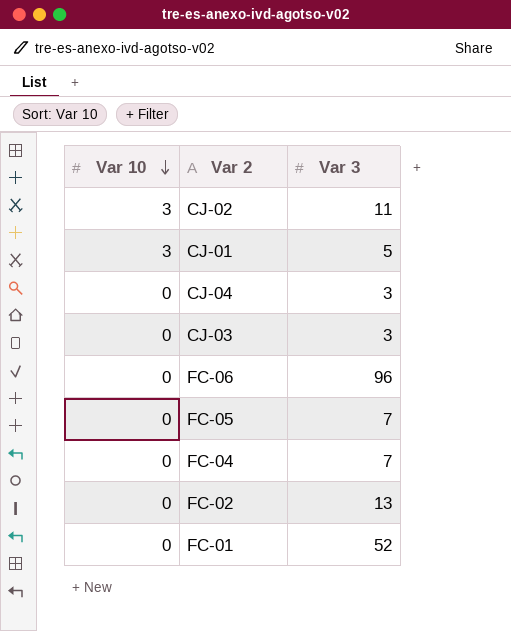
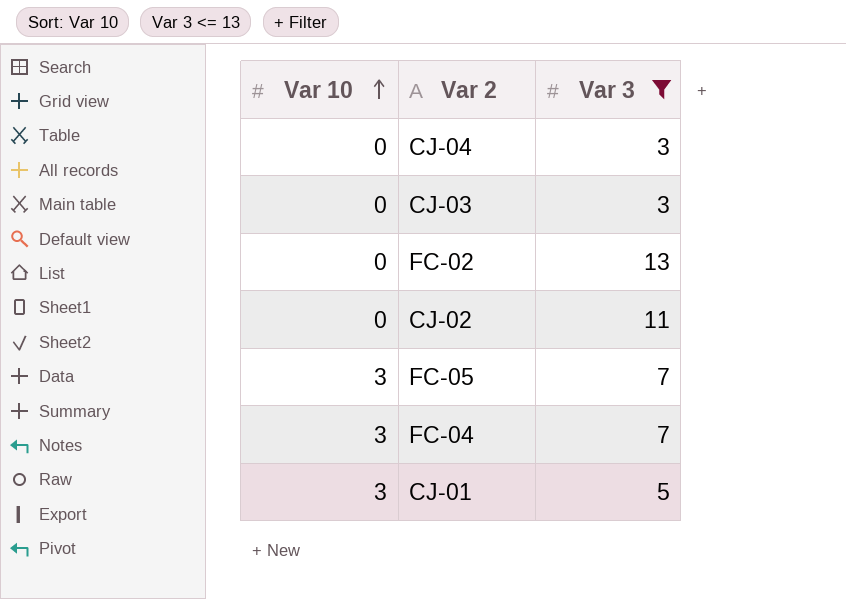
filter: none -> Var 3 <= 13
row order: Var 10 descending -> Var 10 ascending
CJ-02 | Var 10: 3 -> 0
FC-05 | Var 10: 0 -> 3
FC-04 | Var 10: 0 -> 3

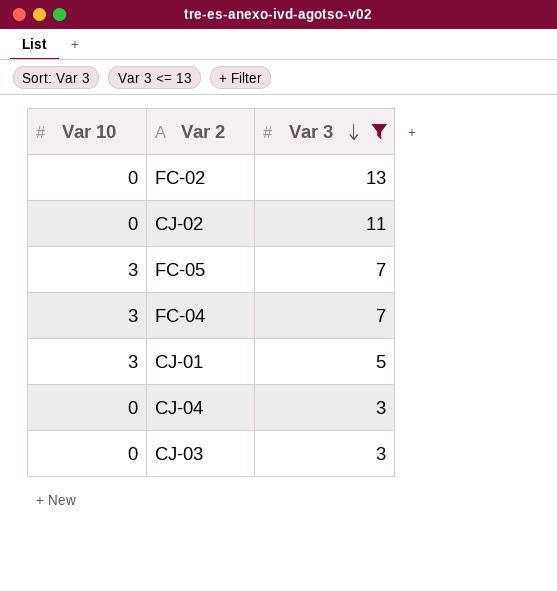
row order: Var 10 ascending -> Var 3 descending

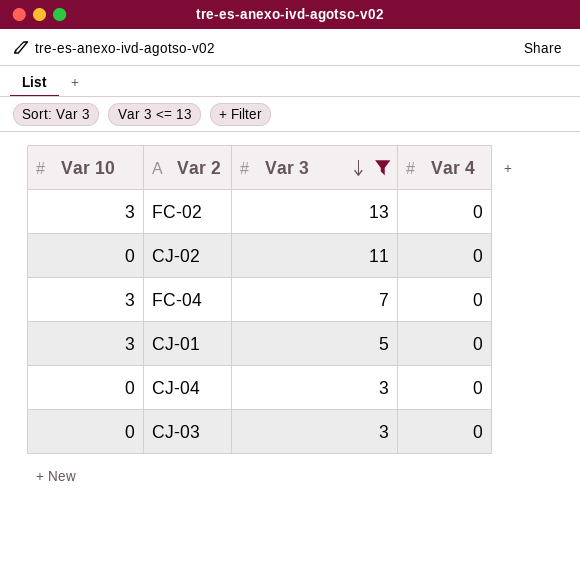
column Var 4 | position: none -> 4
row FC-05: 3 | 7 -> none
FC-02 | Var 10: 0 -> 3

